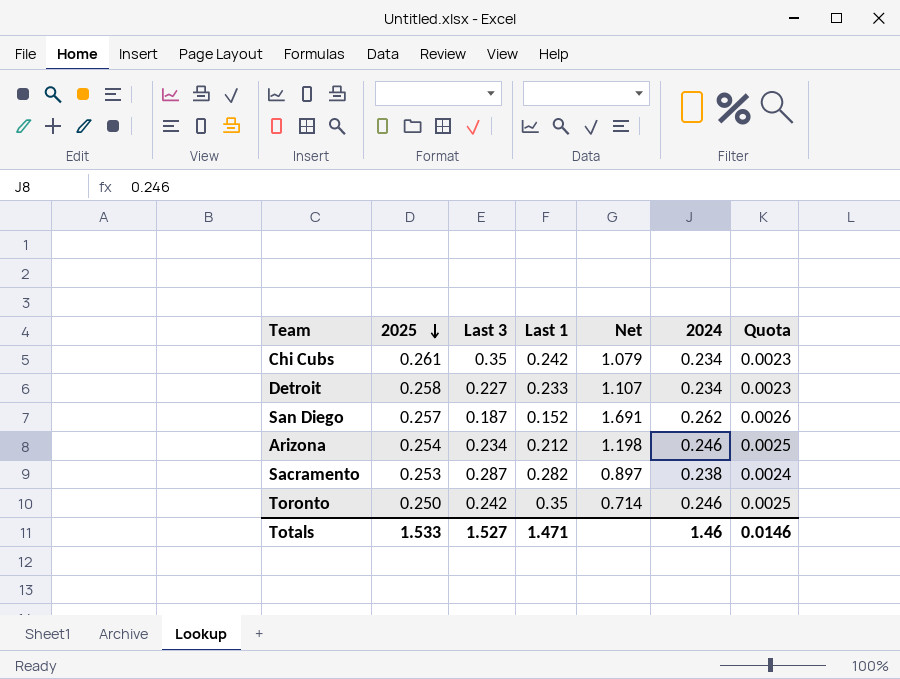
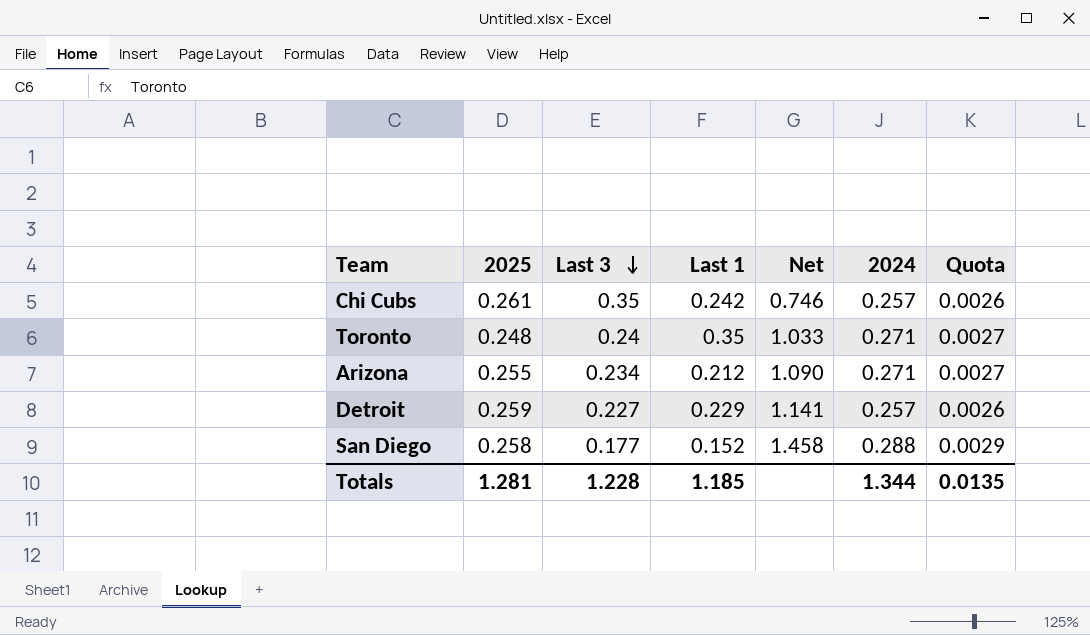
row order: 2025 descending -> Last 3 descending
column Net | formula: [2025] / [Last 1] -> [2025] / [Last 3]
row Sacramento: 0.253 | 0.287 | 0.282 | 0.897 | 0.238 | 0.0024 -> none
Chi Cubs | 2024: 0.234 -> 0.257
Chi Cubs | Quota: 0.0023 -> 0.0026
Toronto | 2025: 0.250 -> 0.248
Toronto | Last 3: 0.242 -> 0.24
Toronto | 2024: 0.246 -> 0.271
Toronto | Quota: 0.0025 -> 0.0027
Arizona | 2025: 0.254 -> 0.255
Arizona | 2024: 0.246 -> 0.271
Arizona | Quota: 0.0025 -> 0.0027
Detroit | 2025: 0.258 -> 0.259
Detroit | Last 1: 0.233 -> 0.229
Detroit | 2024: 0.234 -> 0.257
Detroit | Quota: 0.0023 -> 0.0026
San Diego | 2025: 0.257 -> 0.258
San Diego | Last 3: 0.187 -> 0.177
San Diego | 2024: 0.262 -> 0.288
San Diego | Quota: 0.0026 -> 0.0029
Totals | 2025: 1.533 -> 1.281
Totals | Last 3: 1.527 -> 1.228
Totals | Last 1: 1.471 -> 1.185
Totals | 2024: 1.46 -> 1.344
Totals | Quota: 0.0146 -> 0.0135

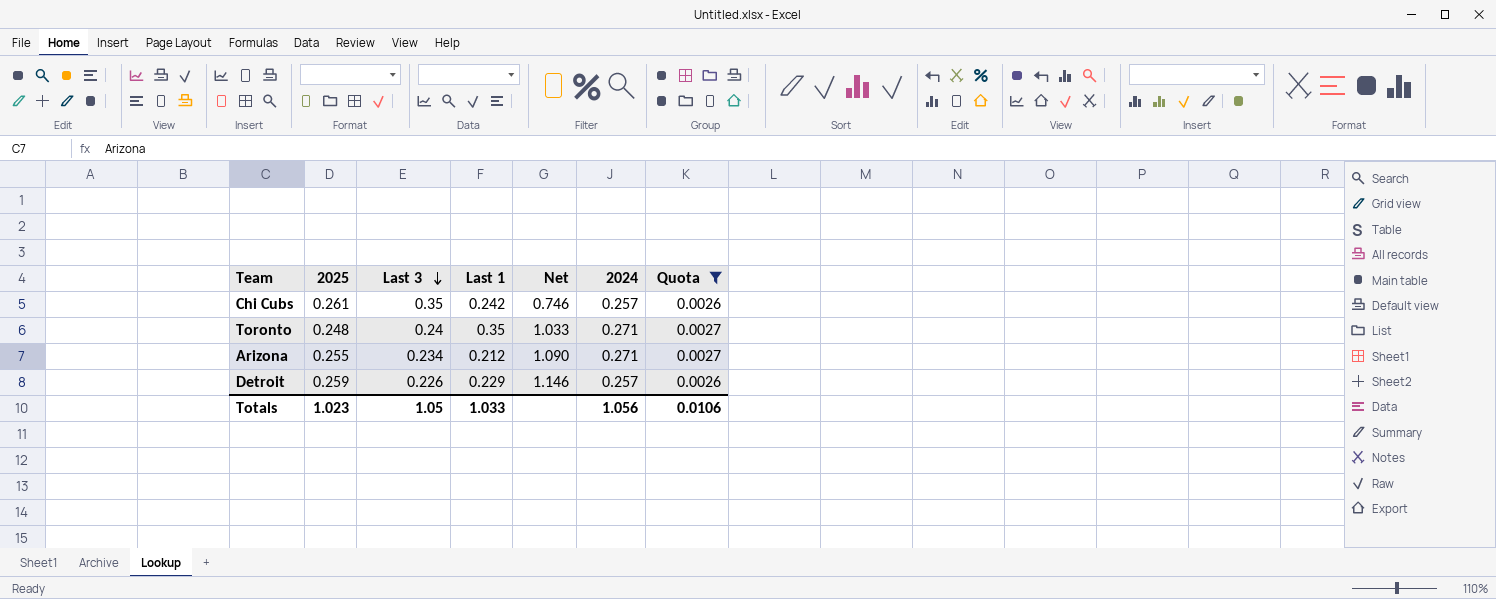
filter: none -> Quota != 0.0029
Detroit | Last 3: 0.227 -> 0.226
Detroit | Net: 1.141 -> 1.146
Totals | 2025: 1.281 -> 1.023
Totals | Last 3: 1.228 -> 1.05
Totals | Last 1: 1.185 -> 1.033
Totals | 2024: 1.344 -> 1.056
Totals | Quota: 0.0135 -> 0.0106

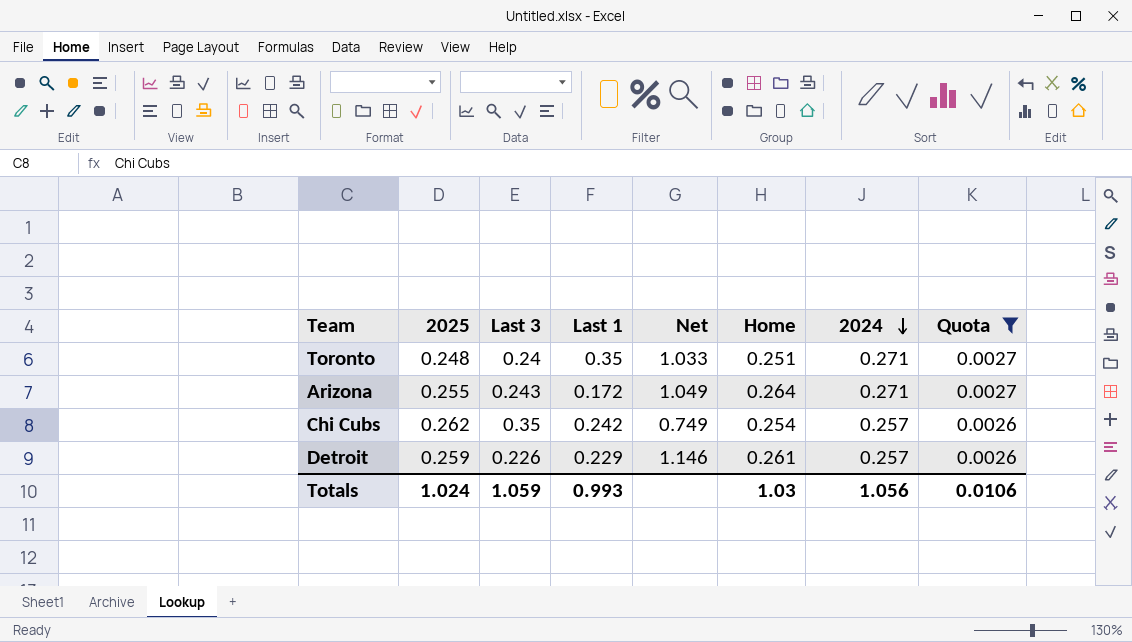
row order: Last 3 descending -> 2024 descending
column Home | position: none -> 6
Arizona | Last 3: 0.234 -> 0.243
Arizona | Last 1: 0.212 -> 0.172
Arizona | Net: 1.090 -> 1.049
Chi Cubs | 2025: 0.261 -> 0.262
Chi Cubs | Net: 0.746 -> 0.749
Totals | 2025: 1.023 -> 1.024
Totals | Last 3: 1.05 -> 1.059
Totals | Last 1: 1.033 -> 0.993

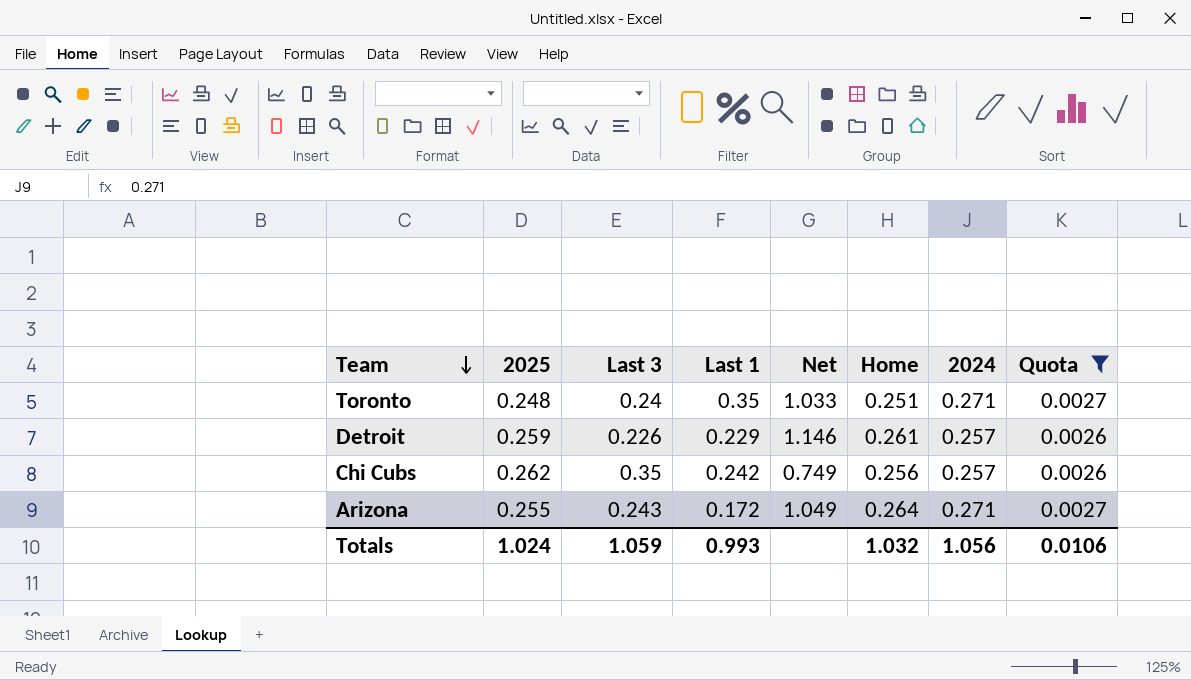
row order: 2024 descending -> Team descending
Chi Cubs | Home: 0.254 -> 0.256
Totals | Home: 1.03 -> 1.032

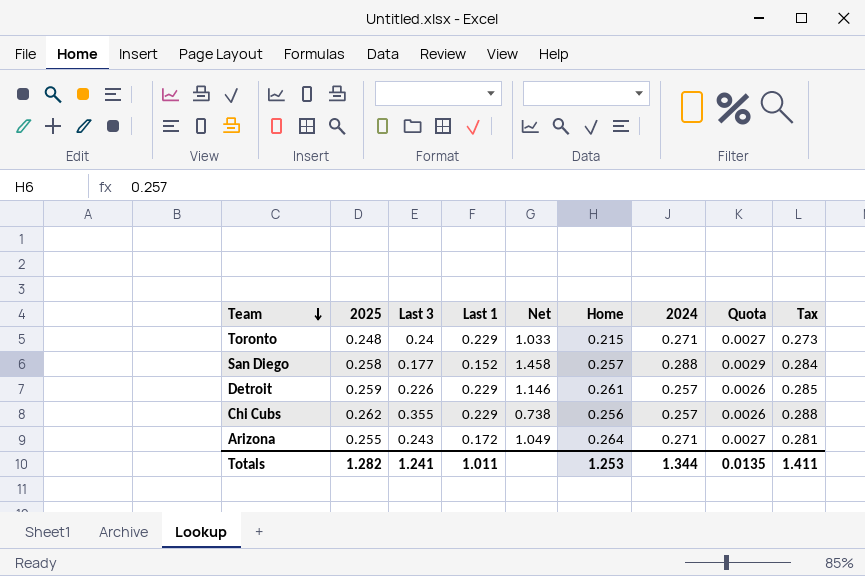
filter: Quota != 0.0029 -> none
column Tax | formula: none -> [2025] * 1.1
Toronto | Last 1: 0.35 -> 0.229
Toronto | Home: 0.251 -> 0.215
Chi Cubs | Last 3: 0.35 -> 0.355
Chi Cubs | Last 1: 0.242 -> 0.229
Chi Cubs | Net: 0.749 -> 0.738
Totals | 2025: 1.024 -> 1.282
Totals | Last 3: 1.059 -> 1.241
Totals | Last 1: 0.993 -> 1.011
Totals | Home: 1.032 -> 1.253
Totals | 2024: 1.056 -> 1.344
Totals | Quota: 0.0106 -> 0.0135

